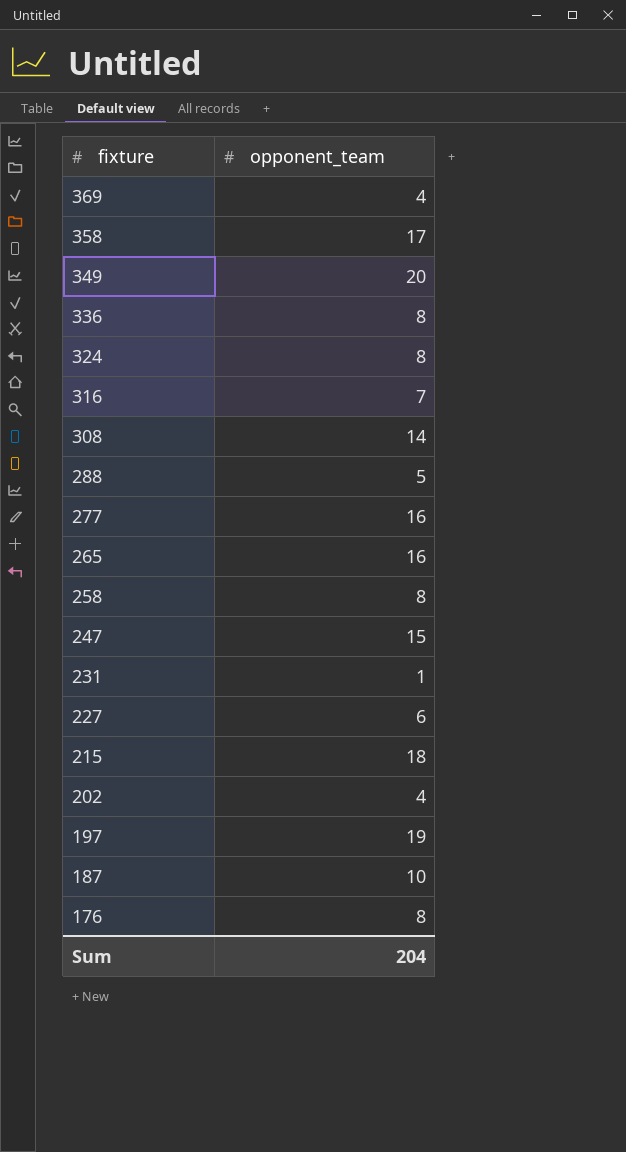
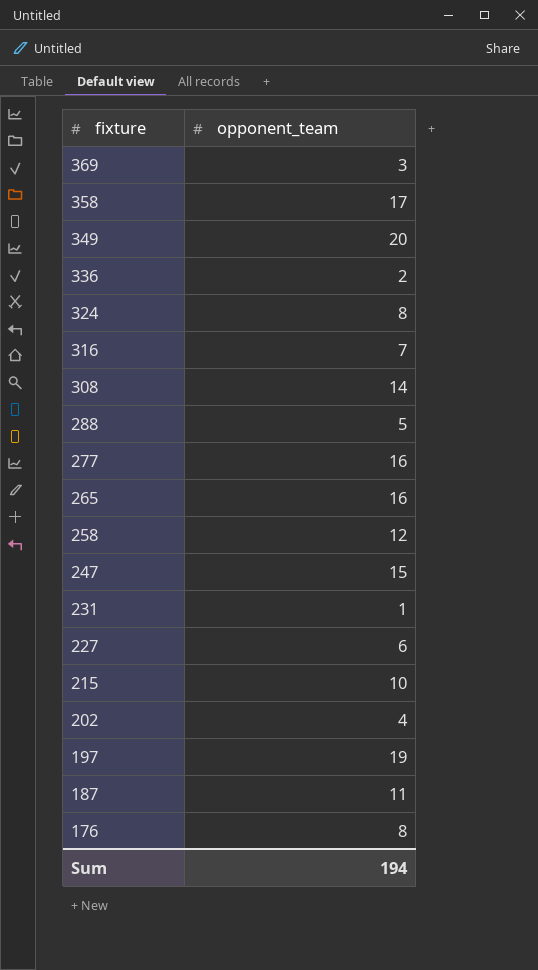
369 | opponent_team: 4 -> 3
336 | opponent_team: 8 -> 2
258 | opponent_team: 8 -> 12
215 | opponent_team: 18 -> 10
187 | opponent_team: 10 -> 11
Sum | opponent_team: 204 -> 194

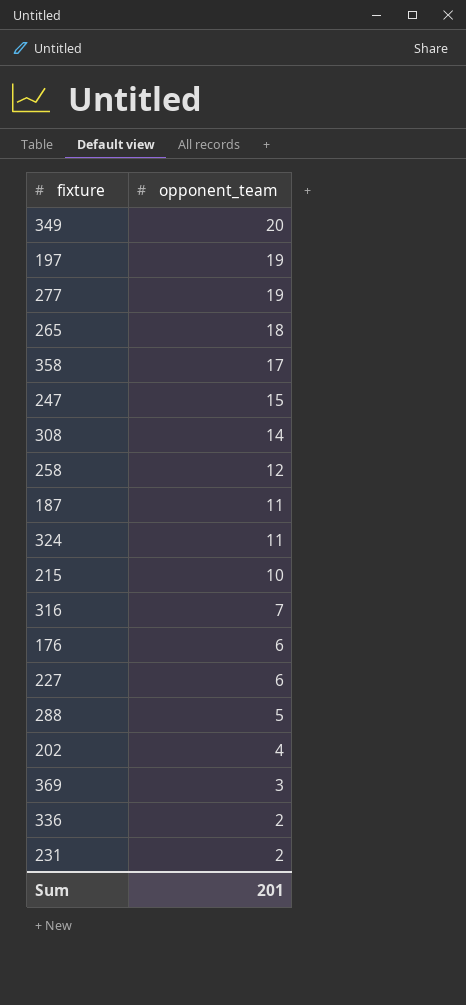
row order: fixture descending -> opponent_team descending
277 | opponent_team: 16 -> 19
265 | opponent_team: 16 -> 18
324 | opponent_team: 8 -> 11
176 | opponent_team: 8 -> 6
231 | opponent_team: 1 -> 2
Sum | opponent_team: 194 -> 201

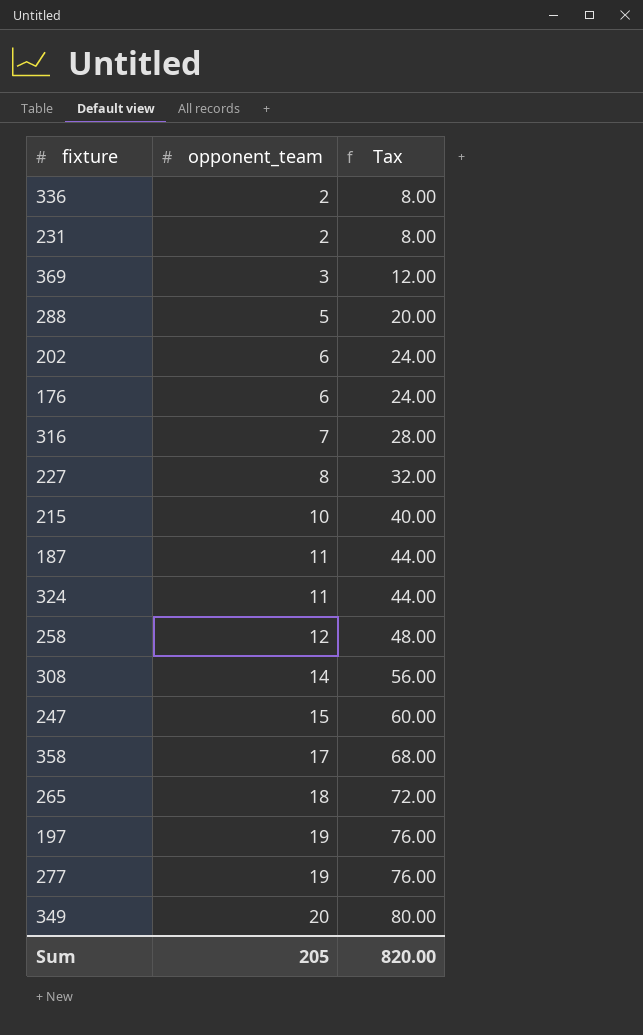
row order: opponent_team descending -> opponent_team ascending
column Tax | formula: none -> [opponent_team] * 4
202 | opponent_team: 4 -> 6
227 | opponent_team: 6 -> 8
Sum | opponent_team: 201 -> 205

